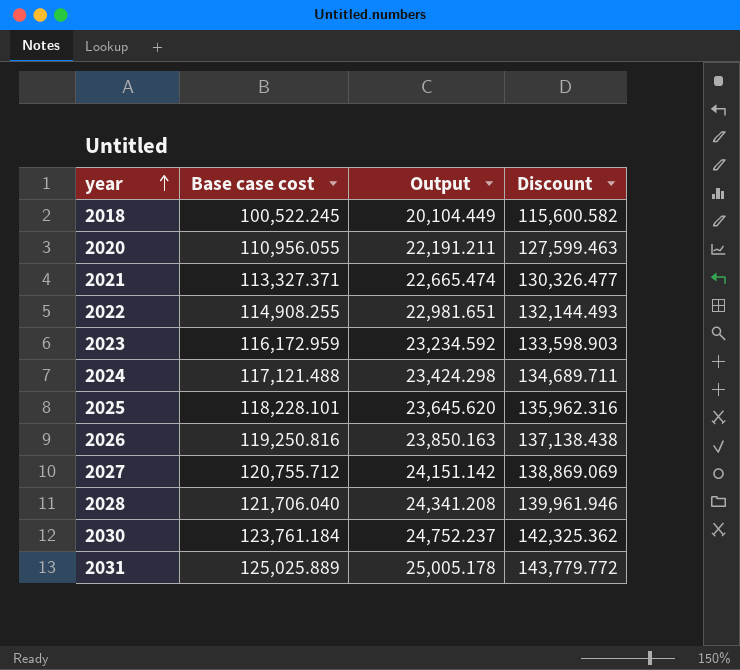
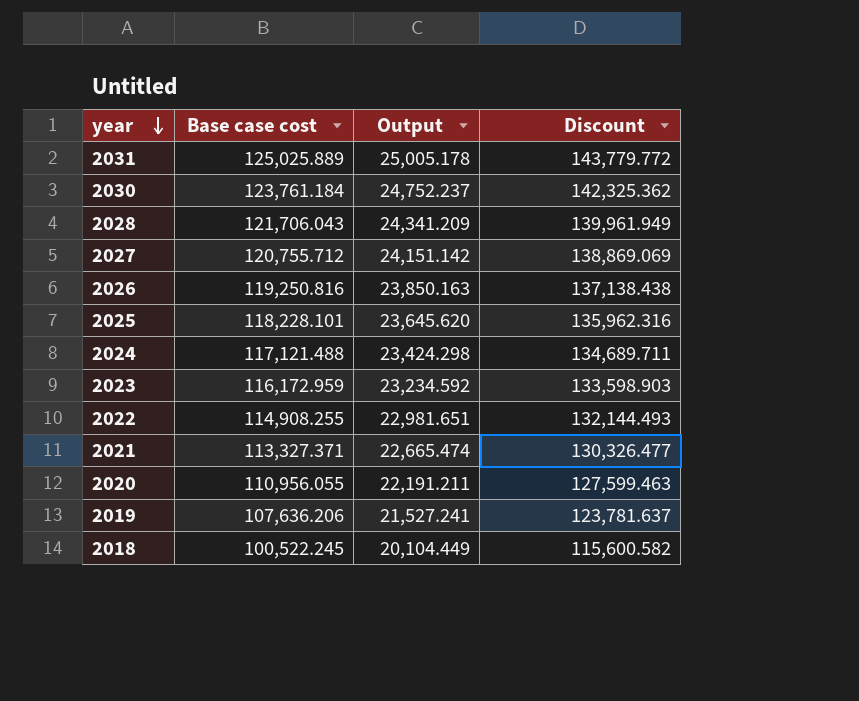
row order: year ascending -> year descending
2028 | Base case cost: 121,706.040 -> 121,706.043
2028 | Output: 24,341.208 -> 24,341.209
2028 | Discount: 139,961.946 -> 139,961.949
row 2019: none -> 107,636.206 | 21,527.241 | 123,781.637

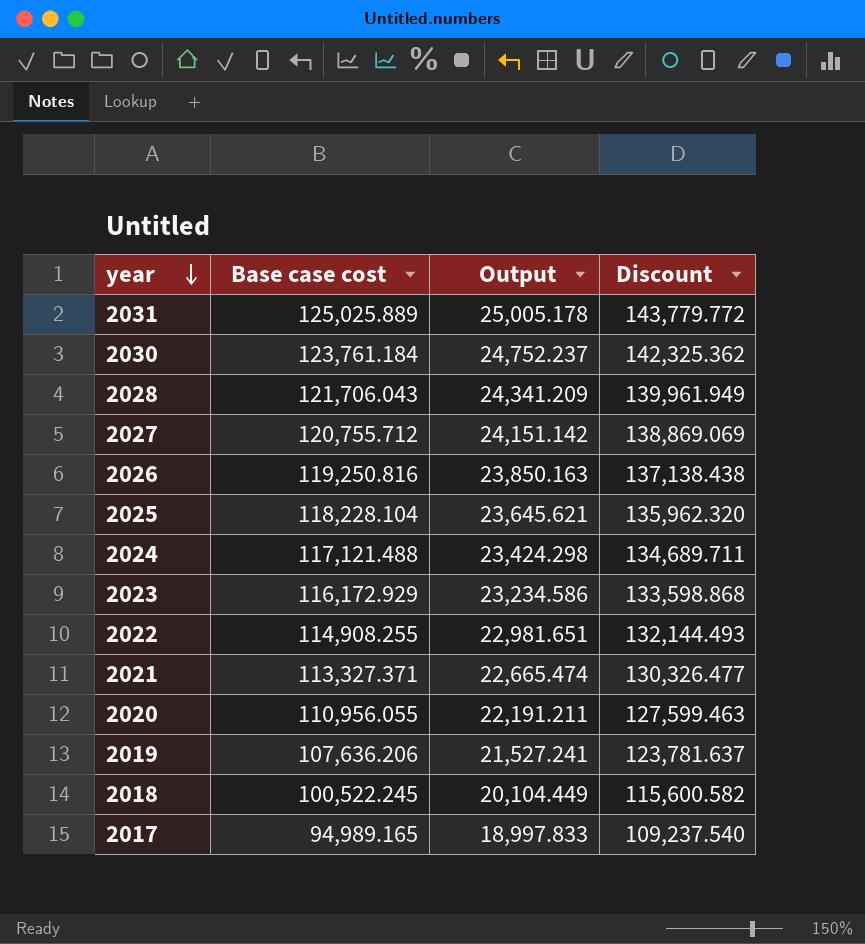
2025 | Base case cost: 118,228.101 -> 118,228.104
2025 | Output: 23,645.620 -> 23,645.621
2025 | Discount: 135,962.316 -> 135,962.320
2023 | Base case cost: 116,172.959 -> 116,172.929
2023 | Output: 23,234.592 -> 23,234.586
2023 | Discount: 133,598.903 -> 133,598.868
row 2017: none -> 94,989.165 | 18,997.833 | 109,237.540

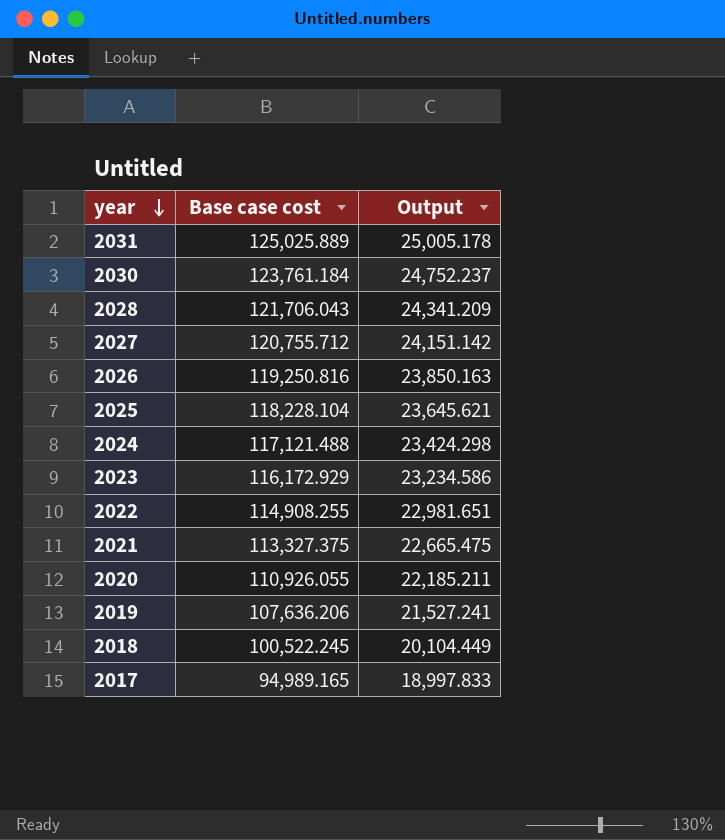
column Discount | formula: [Base case cost] * 1.15 -> none
2021 | Base case cost: 113,327.371 -> 113,327.375
2021 | Output: 22,665.474 -> 22,665.475
2020 | Base case cost: 110,956.055 -> 110,926.055
2020 | Output: 22,191.211 -> 22,185.211

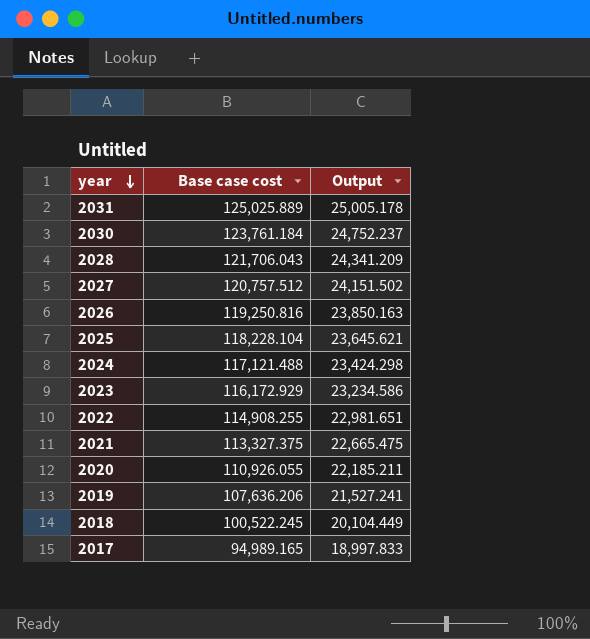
2027 | Base case cost: 120,755.712 -> 120,757.512
2027 | Output: 24,151.142 -> 24,151.502

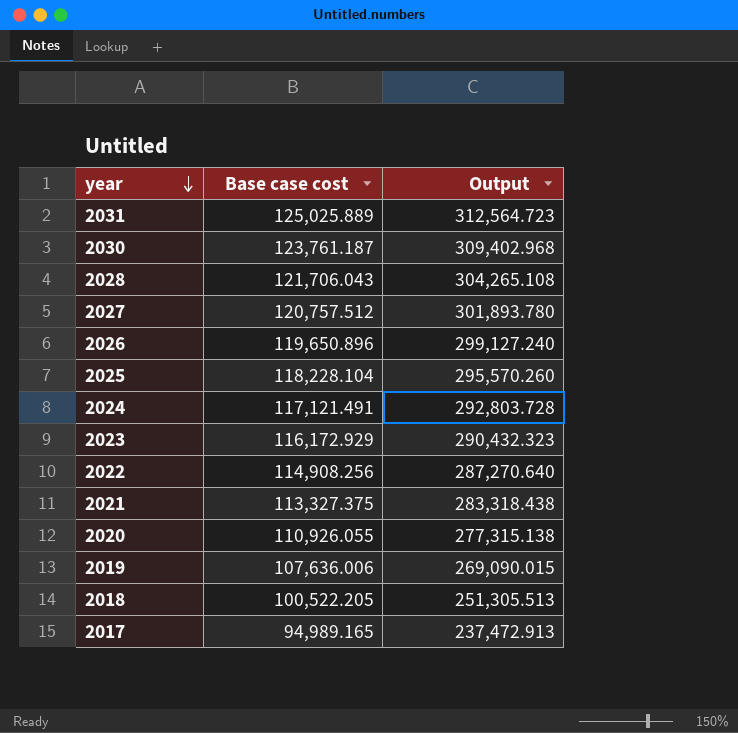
column Output | formula: [Base case cost] * 0.2 -> [Base case cost] * 2.5
2030 | Base case cost: 123,761.184 -> 123,761.187
2026 | Base case cost: 119,250.816 -> 119,650.896
2024 | Base case cost: 117,121.488 -> 117,121.491
2022 | Base case cost: 114,908.255 -> 114,908.256
2019 | Base case cost: 107,636.206 -> 107,636.006
2018 | Base case cost: 100,522.245 -> 100,522.205

